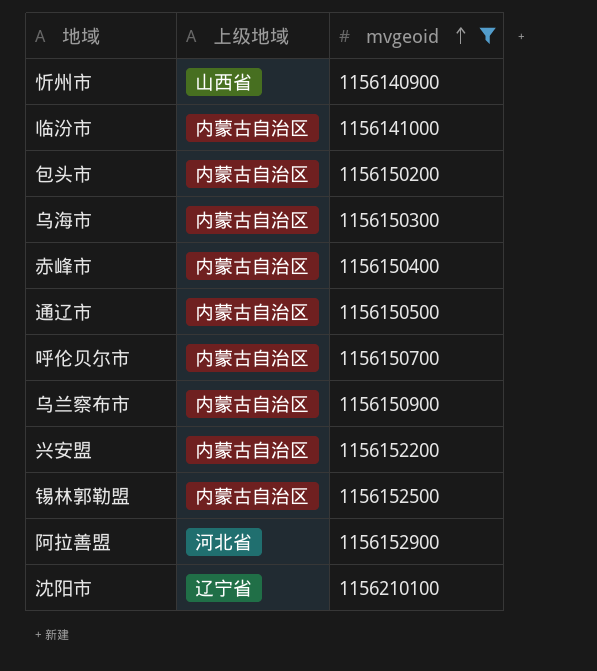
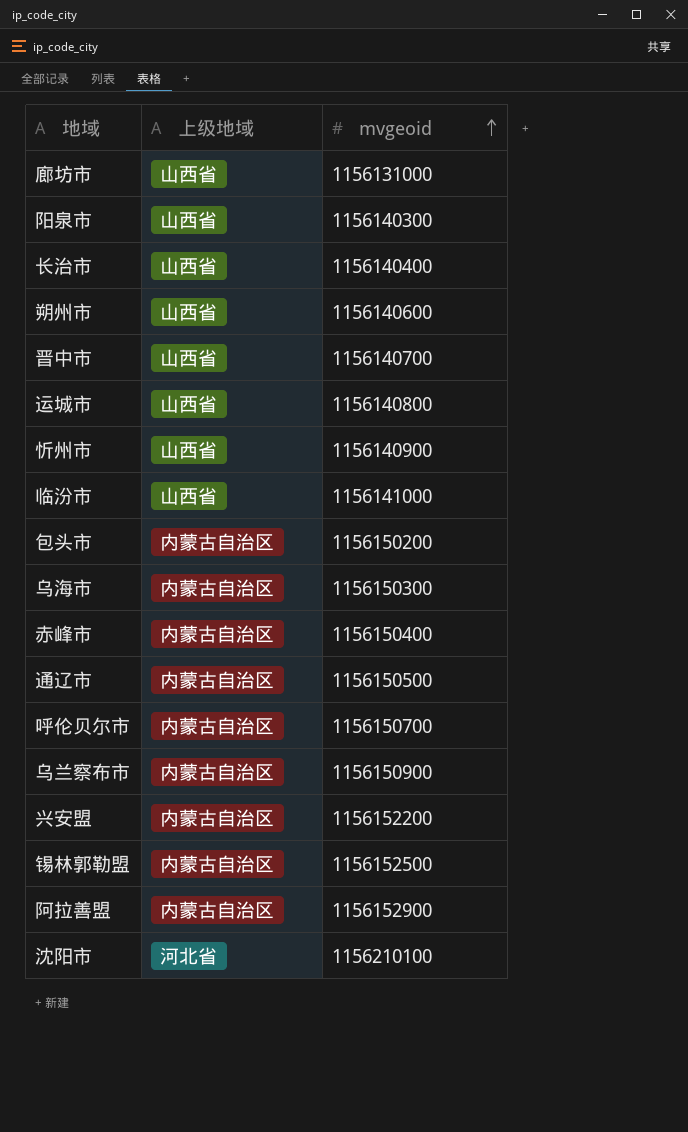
filter: mvgeoid >= 1156140900 -> none
临汾市 | 上级地域: 内蒙古自治区 -> 山西省
阿拉善盟 | 上级地域: 河北省 -> 内蒙古自治区
沈阳市 | 上级地域: 辽宁省 -> 河北省

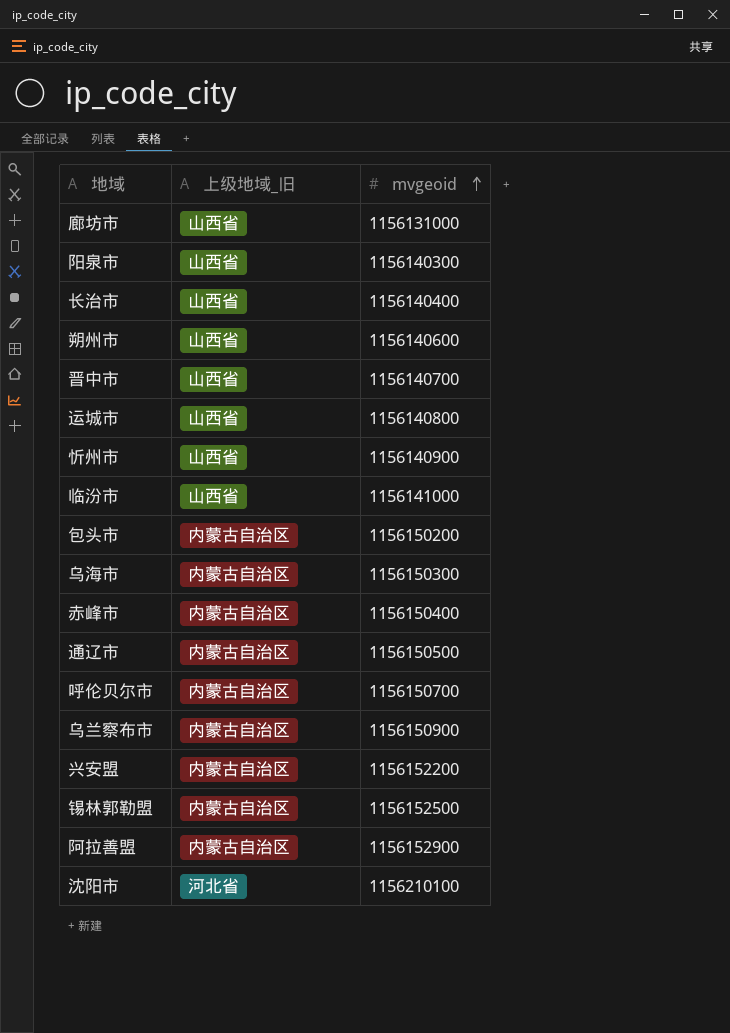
column name: 上级地域 -> 上级地域_旧

